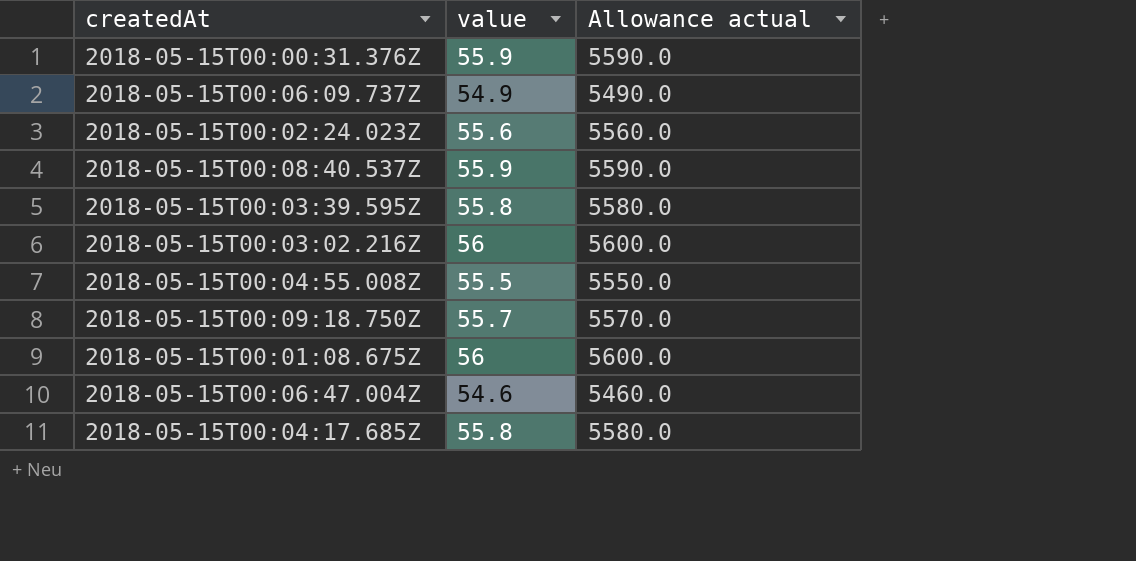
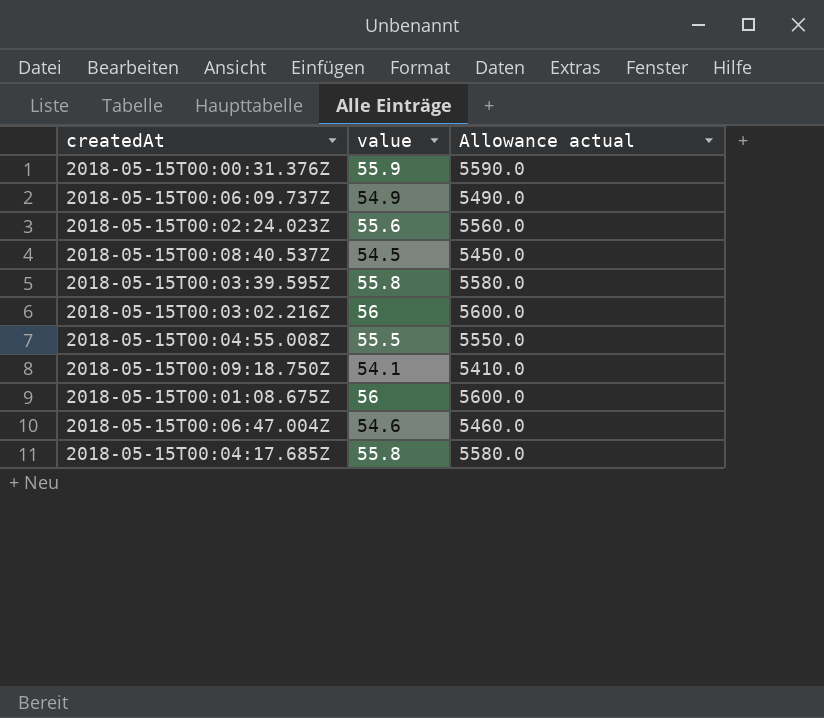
2018-05-15T00:08:40.537Z | value: 55.9 -> 54.5
2018-05-15T00:08:40.537Z | Allowance actual: 5590.0 -> 5450.0
2018-05-15T00:09:18.750Z | value: 55.7 -> 54.1
2018-05-15T00:09:18.750Z | Allowance actual: 5570.0 -> 5410.0

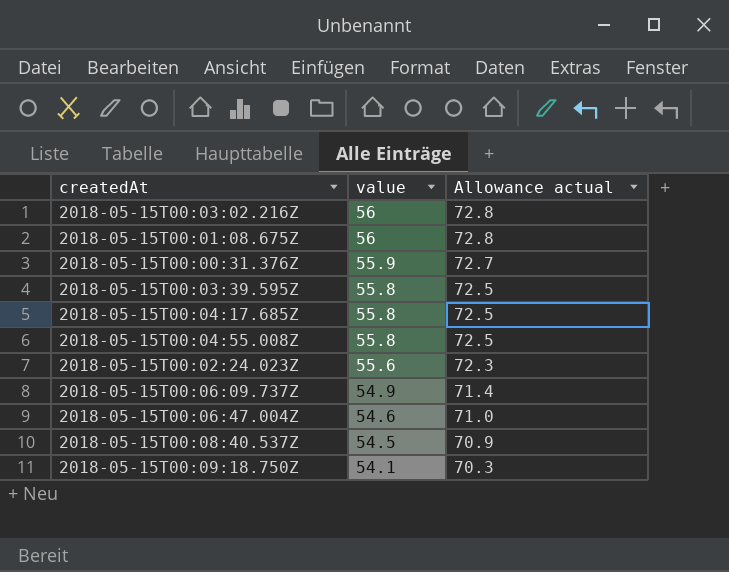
row order: none -> value descending
column Allowance actual | formula: [value] * 100 -> [value] * 1.3
2018-05-15T00:04:55.008Z | value: 55.5 -> 55.8

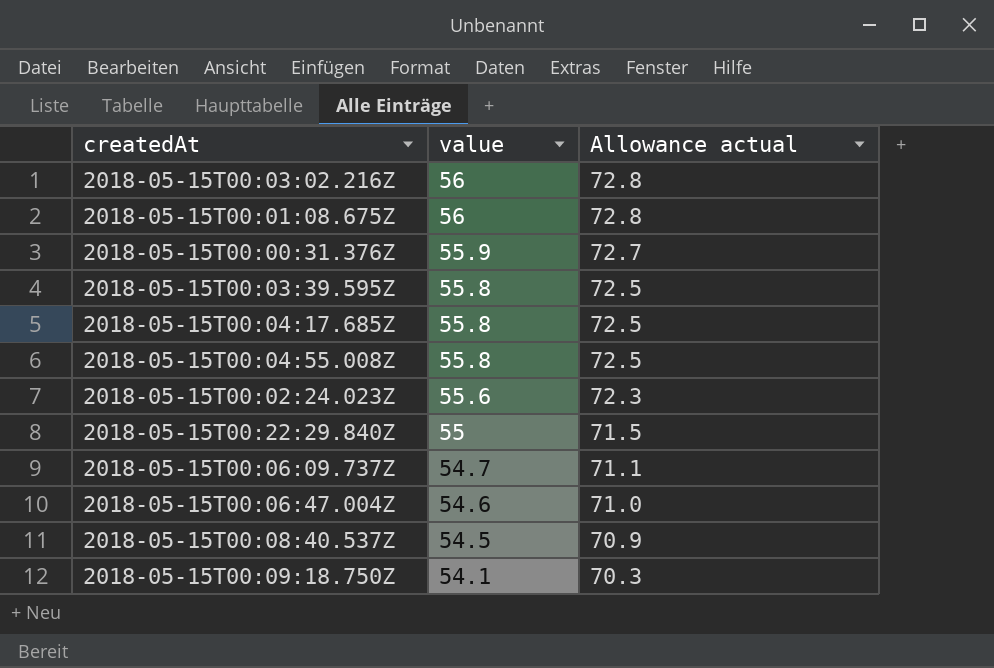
row 2018-05-15T00:22:29.840Z: none -> 55 | 71.5
2018-05-15T00:06:09.737Z | value: 54.9 -> 54.7
2018-05-15T00:06:09.737Z | Allowance actual: 71.4 -> 71.1

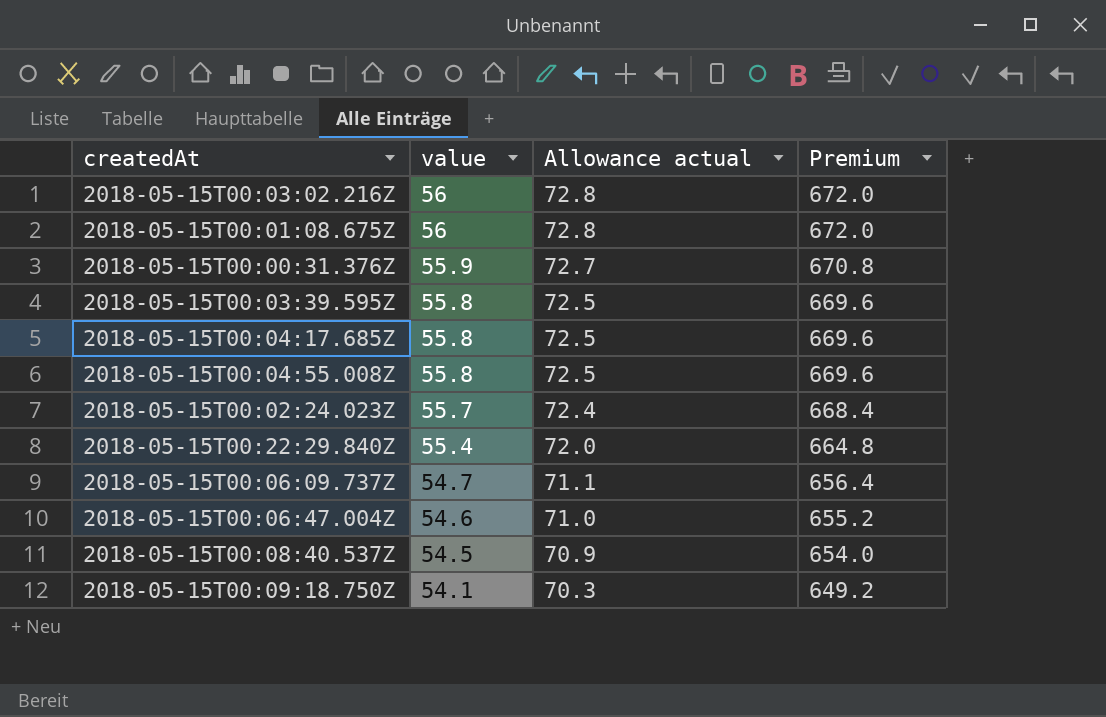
column Premium | formula: none -> [value] * 12
2018-05-15T00:02:24.023Z | value: 55.6 -> 55.7
2018-05-15T00:02:24.023Z | Allowance actual: 72.3 -> 72.4
2018-05-15T00:22:29.840Z | value: 55 -> 55.4
2018-05-15T00:22:29.840Z | Allowance actual: 71.5 -> 72.0

